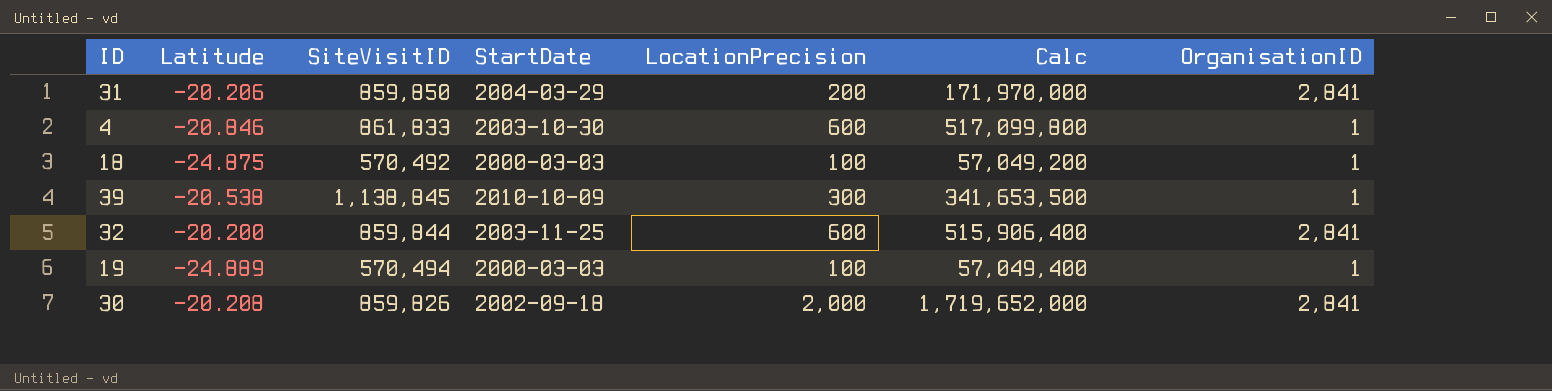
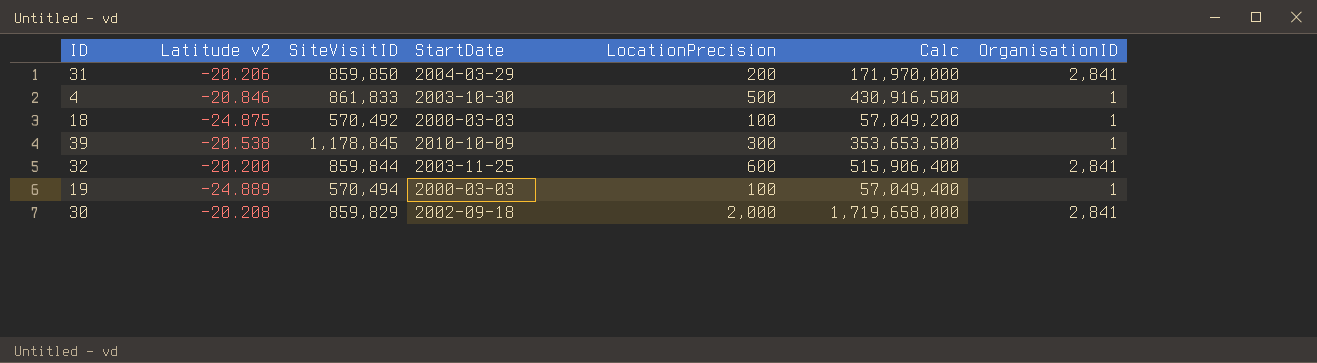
column name: Latitude -> Latitude v2
4 | LocationPrecision: 600 -> 500
4 | Calc: 517,099,800 -> 430,916,500
39 | SiteVisitID: 1,138,845 -> 1,178,845
39 | Calc: 341,653,500 -> 353,653,500
30 | SiteVisitID: 859,826 -> 859,829
30 | Calc: 1,719,652,000 -> 1,719,658,000

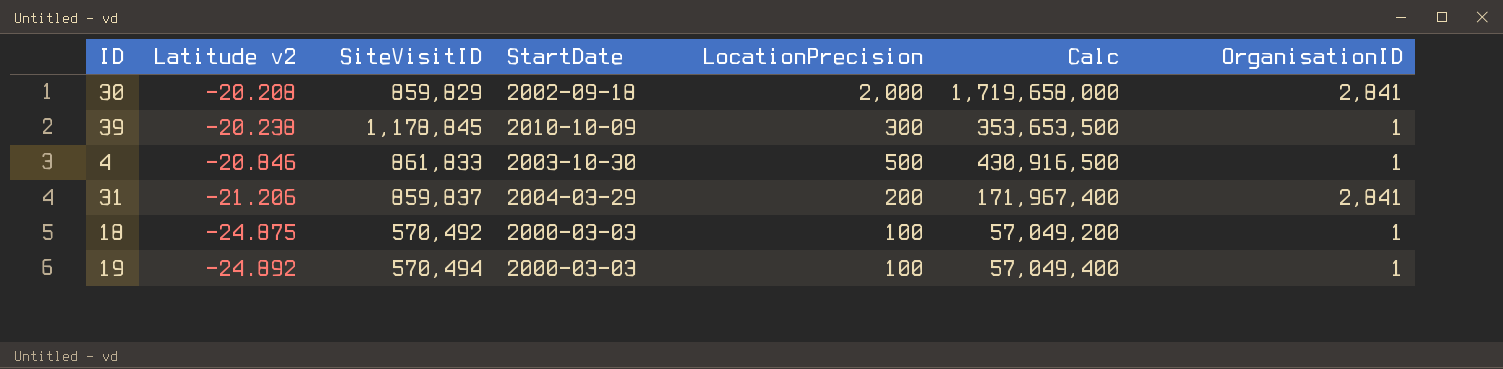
row order: none -> Latitude v2 descending
row 32: -20.200 | 859,844 | 2003-11-25 | 600 | 515,906,400 | 2,841 -> none
39 | Latitude v2: -20.538 -> -20.238
31 | Latitude v2: -20.206 -> -21.206
31 | SiteVisitID: 859,850 -> 859,837
31 | Calc: 171,970,000 -> 171,967,400
19 | Latitude v2: -24.889 -> -24.892

